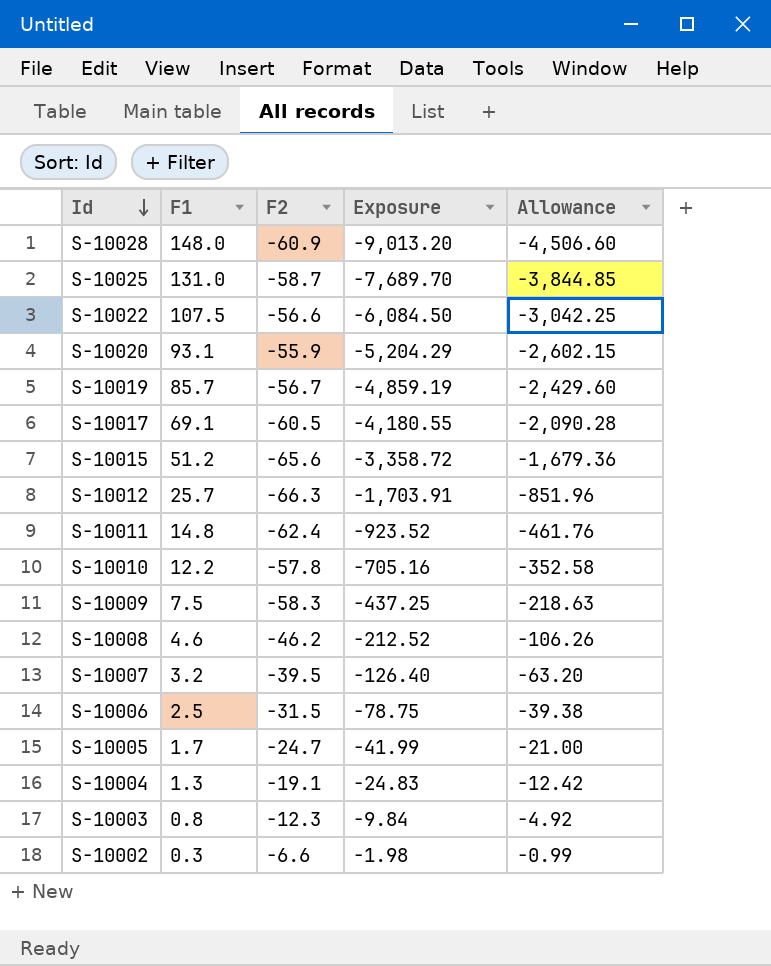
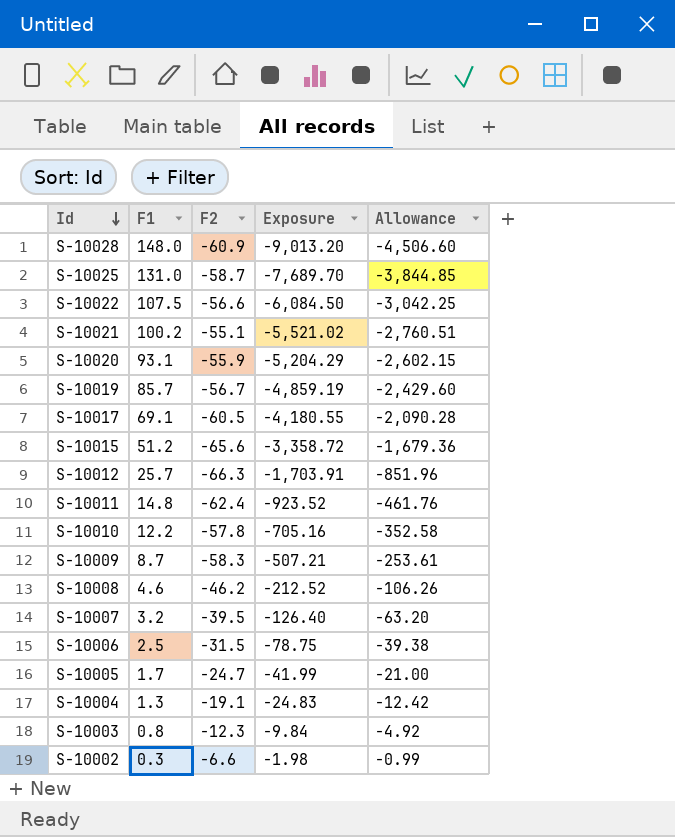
row S-10021: none -> 100.2 | -55.1 | -5,521.02 | -2,760.51
S-10009 | F1: 7.5 -> 8.7
S-10009 | Exposure: -437.25 -> -507.21
S-10009 | Allowance: -218.63 -> -253.61

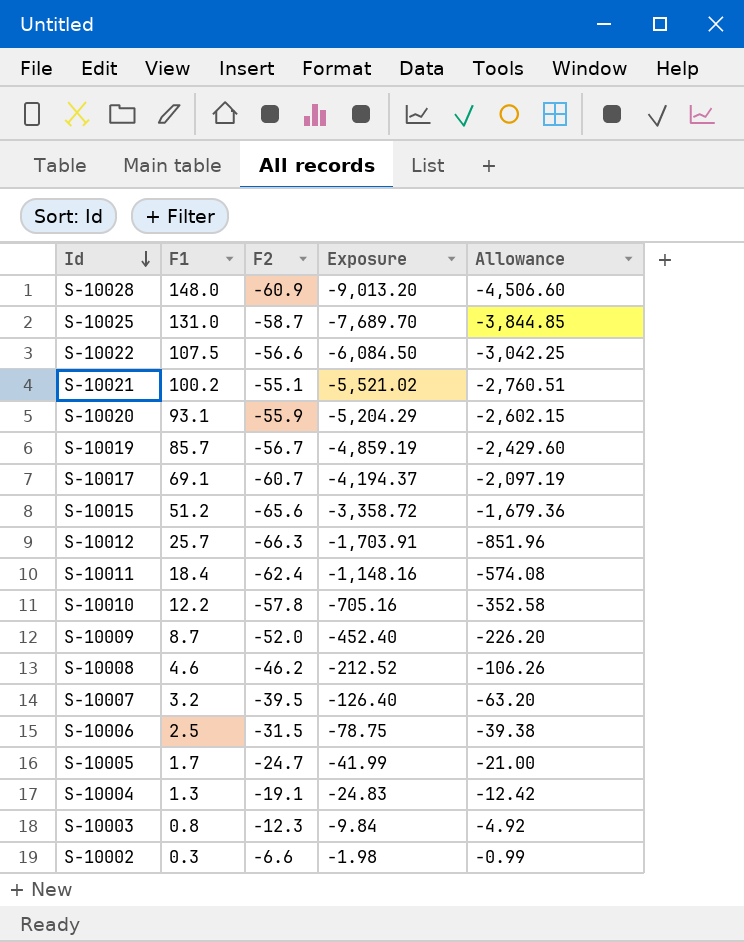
S-10017 | F2: -60.5 -> -60.7
S-10017 | Exposure: -4,180.55 -> -4,194.37
S-10017 | Allowance: -2,090.28 -> -2,097.19
S-10011 | F1: 14.8 -> 18.4
S-10011 | Exposure: -923.52 -> -1,148.16
S-10011 | Allowance: -461.76 -> -574.08
S-10009 | F2: -58.3 -> -52.0
S-10009 | Exposure: -507.21 -> -452.40
S-10009 | Allowance: -253.61 -> -226.20

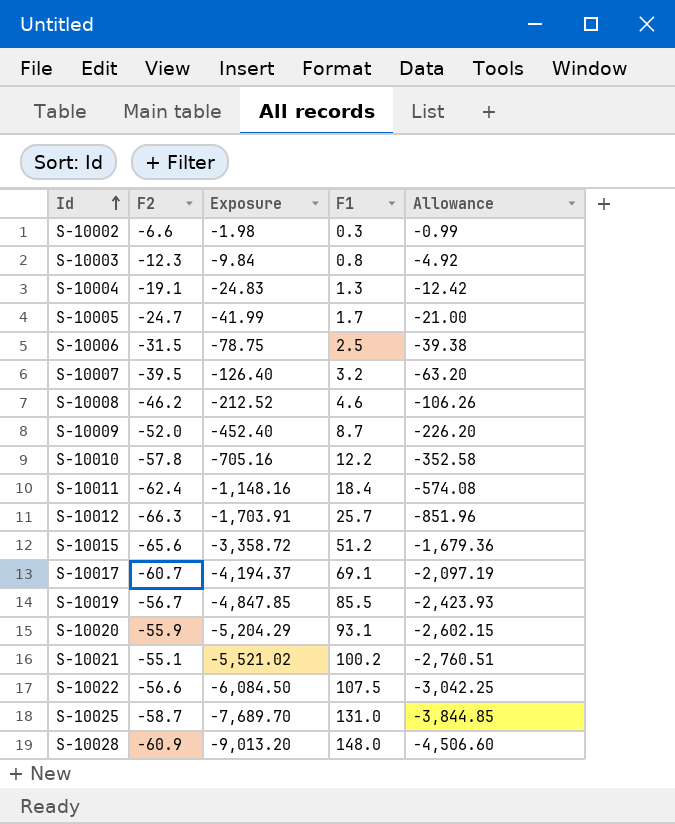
row order: Id descending -> Id ascending
column F1 | position: 2 -> 4
S-10019 | Exposure: -4,859.19 -> -4,847.85
S-10019 | F1: 85.7 -> 85.5
S-10019 | Allowance: -2,429.60 -> -2,423.93

